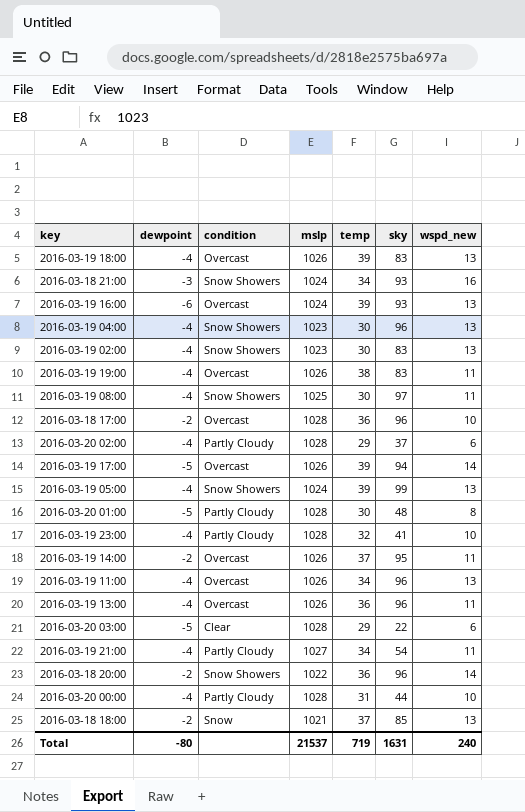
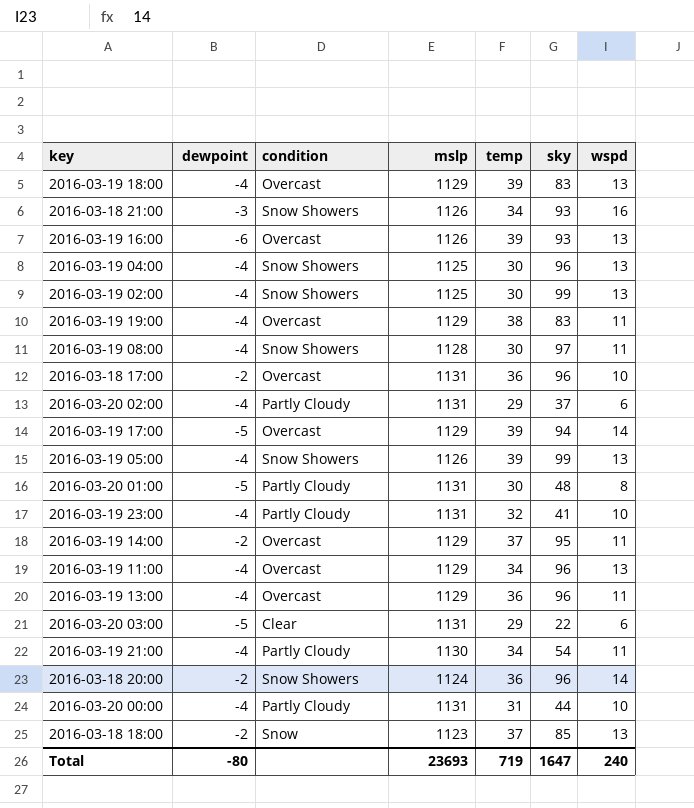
column name: wspd_new -> wspd
2016-03-19 18:00 | mslp: 1026 -> 1129
2016-03-18 21:00 | mslp: 1024 -> 1126
2016-03-19 16:00 | mslp: 1024 -> 1126
2016-03-19 04:00 | mslp: 1023 -> 1125
2016-03-19 02:00 | mslp: 1023 -> 1125
2016-03-19 02:00 | sky: 83 -> 99
2016-03-19 19:00 | mslp: 1026 -> 1129
2016-03-19 08:00 | mslp: 1025 -> 1128
2016-03-18 17:00 | mslp: 1028 -> 1131
2016-03-20 02:00 | mslp: 1028 -> 1131
2016-03-19 17:00 | mslp: 1026 -> 1129
2016-03-19 05:00 | mslp: 1024 -> 1126
2016-03-20 01:00 | mslp: 1028 -> 1131
2016-03-19 23:00 | mslp: 1028 -> 1131
2016-03-19 14:00 | mslp: 1026 -> 1129
2016-03-19 11:00 | mslp: 1026 -> 1129
2016-03-19 13:00 | mslp: 1026 -> 1129
2016-03-20 03:00 | mslp: 1028 -> 1131
2016-03-19 21:00 | mslp: 1027 -> 1130
2016-03-18 20:00 | mslp: 1022 -> 1124
2016-03-20 00:00 | mslp: 1028 -> 1131
2016-03-18 18:00 | mslp: 1021 -> 1123
Total | mslp: 21537 -> 23693
Total | sky: 1631 -> 1647

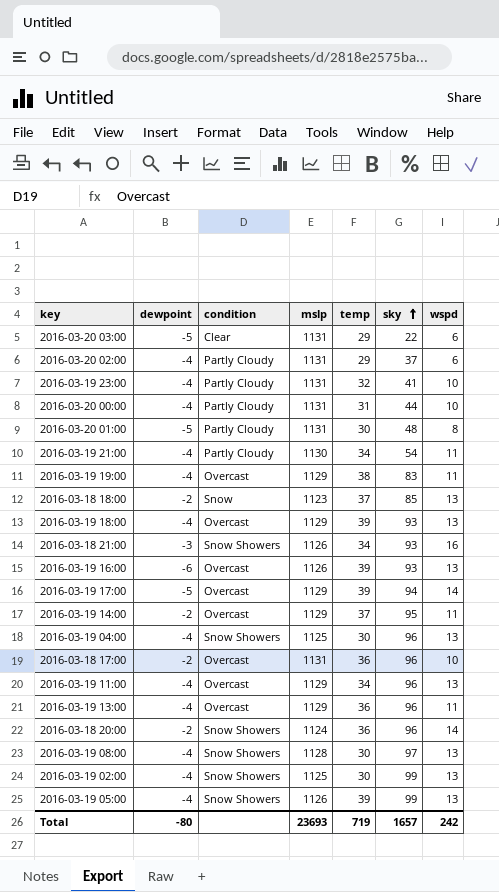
row order: none -> sky ascending
2016-03-19 18:00 | sky: 83 -> 93
2016-03-19 08:00 | wspd: 11 -> 13
Total | sky: 1647 -> 1657
Total | wspd: 240 -> 242

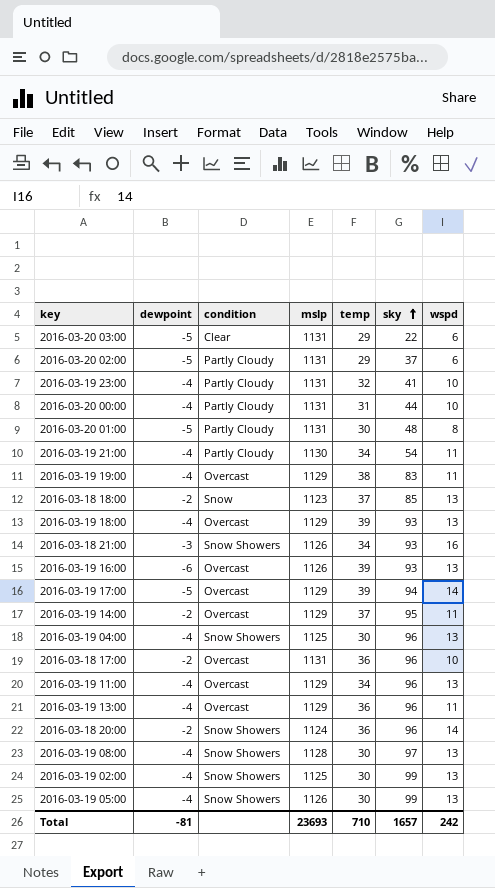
2016-03-20 02:00 | dewpoint: -4 -> -5
2016-03-19 05:00 | temp: 39 -> 30
Total | dewpoint: -80 -> -81
Total | temp: 719 -> 710

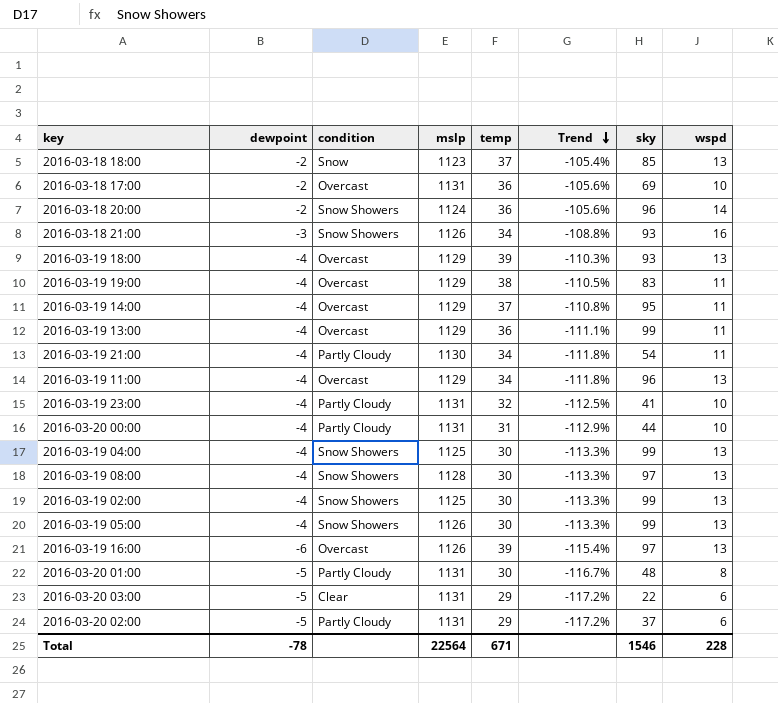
row order: sky ascending -> Trend descending
column Trend | formula: none -> ([dewpoint] - [temp]) / [temp]
row 2016-03-19 17:00: -5 | Overcast | 1129 | 39 | 94 | 14 -> none
2016-03-18 17:00 | sky: 96 -> 69
2016-03-19 14:00 | dewpoint: -2 -> -4
2016-03-19 13:00 | sky: 96 -> 99
2016-03-19 04:00 | sky: 96 -> 99
2016-03-19 16:00 | sky: 93 -> 97
Total | dewpoint: -81 -> -78
Total | mslp: 23693 -> 22564
Total | temp: 710 -> 671
Total | sky: 1657 -> 1546
Total | wspd: 242 -> 228

